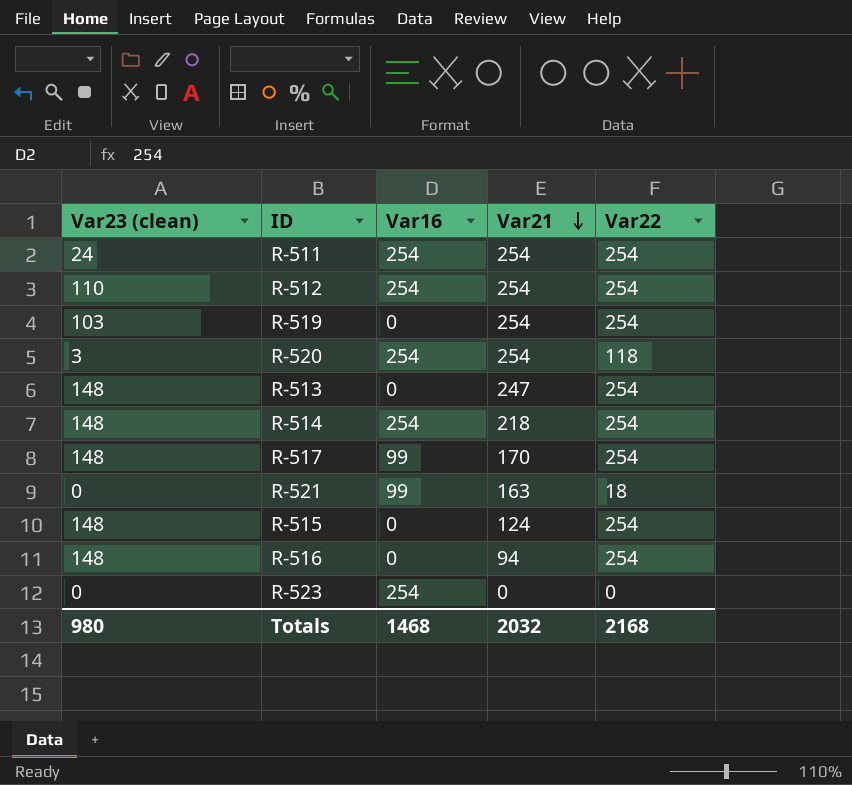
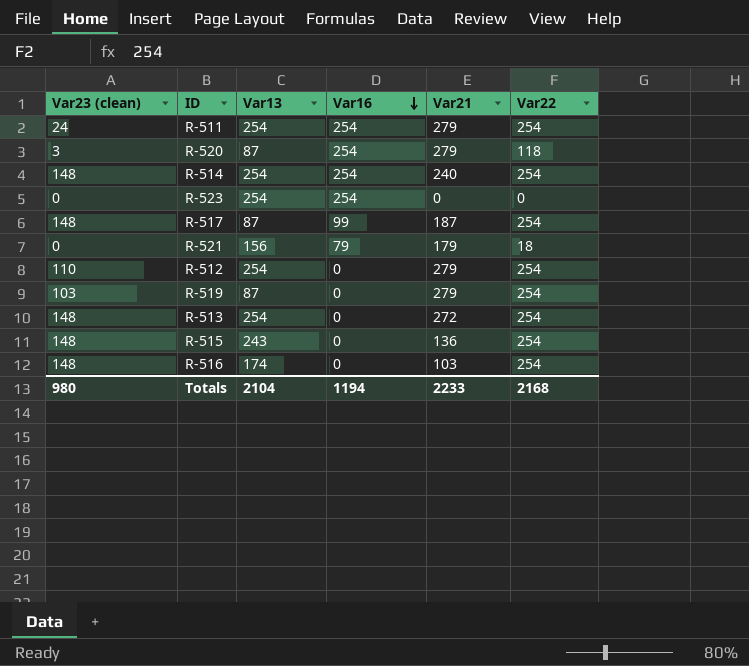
row order: Var21 descending -> Var16 descending
column Var13 | position: none -> 3
R-511 | Var21: 254 -> 279
R-520 | Var21: 254 -> 279
R-514 | Var21: 218 -> 240
R-517 | Var21: 170 -> 187
R-521 | Var16: 99 -> 79
R-521 | Var21: 163 -> 179
R-512 | Var16: 254 -> 0
R-512 | Var21: 254 -> 279
R-519 | Var21: 254 -> 279
R-513 | Var21: 247 -> 272
R-515 | Var21: 124 -> 136
R-516 | Var21: 94 -> 103
Totals | Var16: 1468 -> 1194
Totals | Var21: 2032 -> 2233

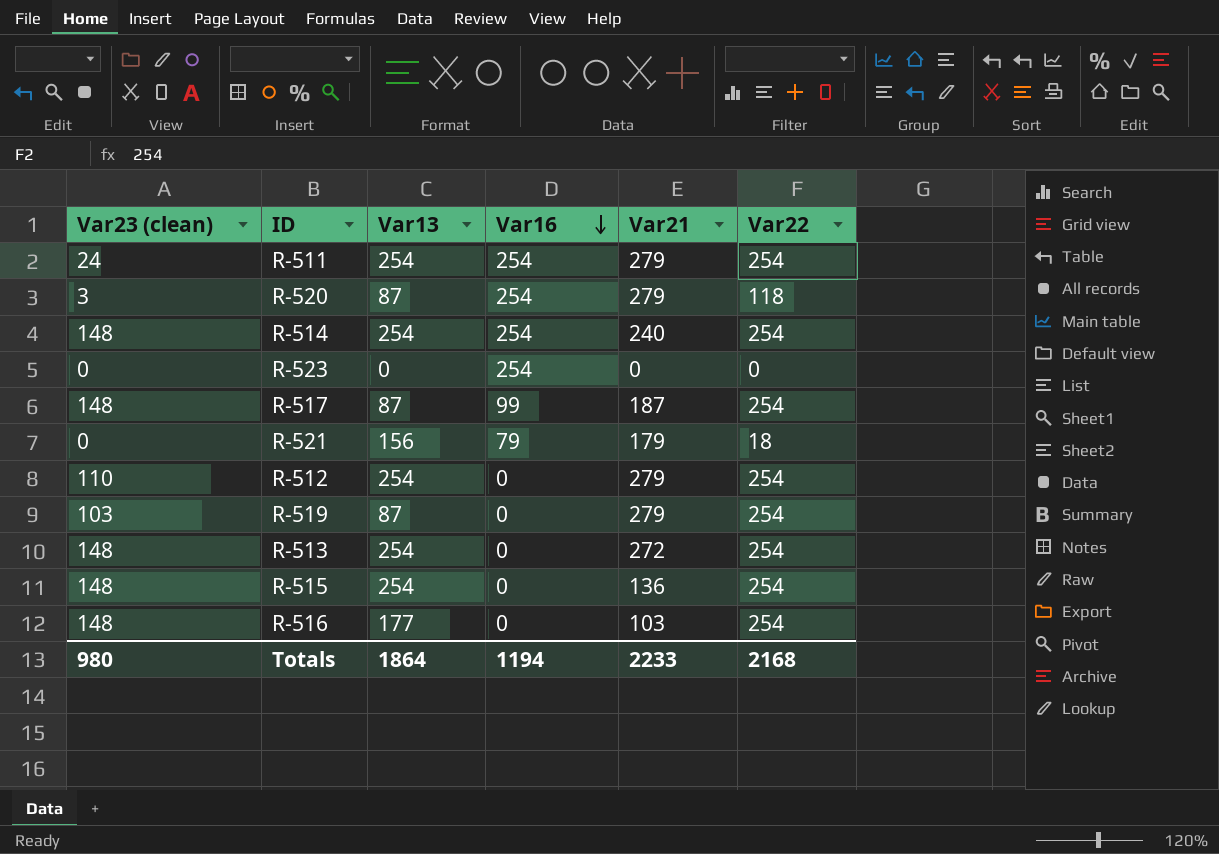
R-523 | Var13: 254 -> 0
R-515 | Var13: 243 -> 254
R-516 | Var13: 174 -> 177
Totals | Var13: 2104 -> 1864

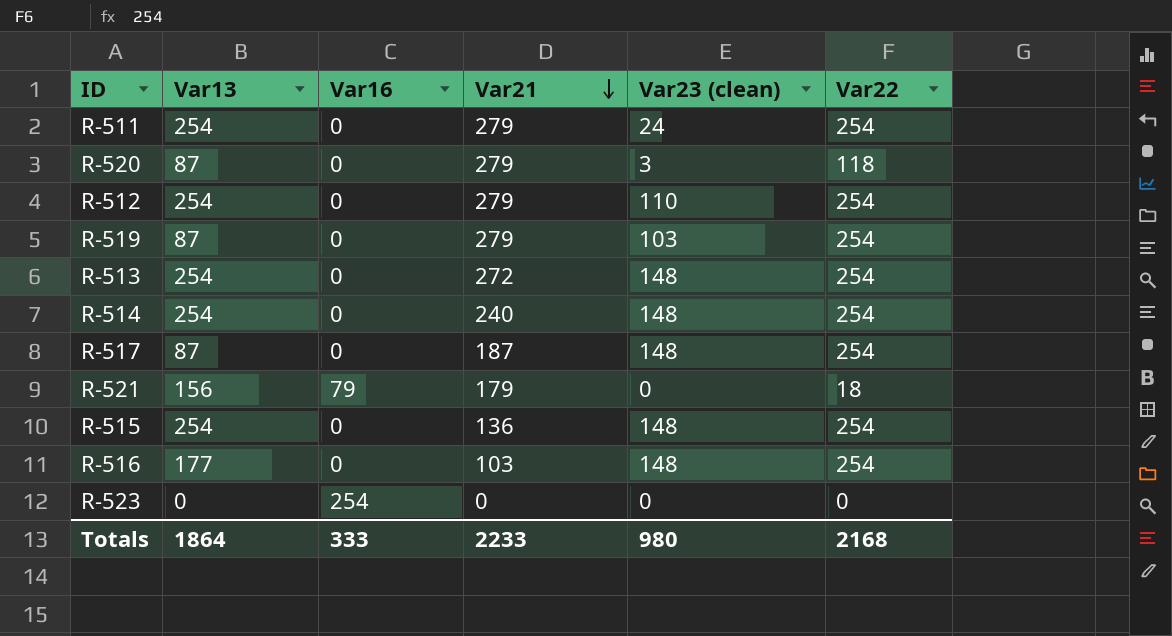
row order: Var16 descending -> Var21 descending
column Var23 (clean) | position: 1 -> 5
R-511 | Var16: 254 -> 0
R-520 | Var16: 254 -> 0
R-514 | Var16: 254 -> 0
R-517 | Var16: 99 -> 0
Totals | Var16: 1194 -> 333

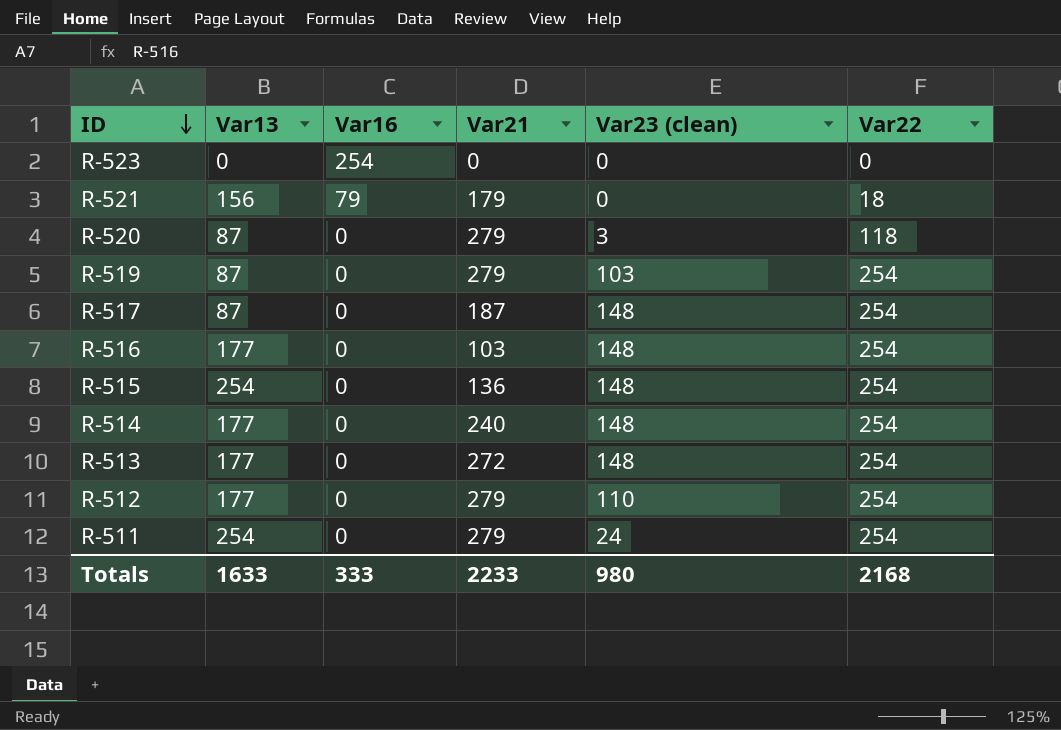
row order: Var21 descending -> ID descending
R-514 | Var13: 254 -> 177
R-513 | Var13: 254 -> 177
R-512 | Var13: 254 -> 177
Totals | Var13: 1864 -> 1633

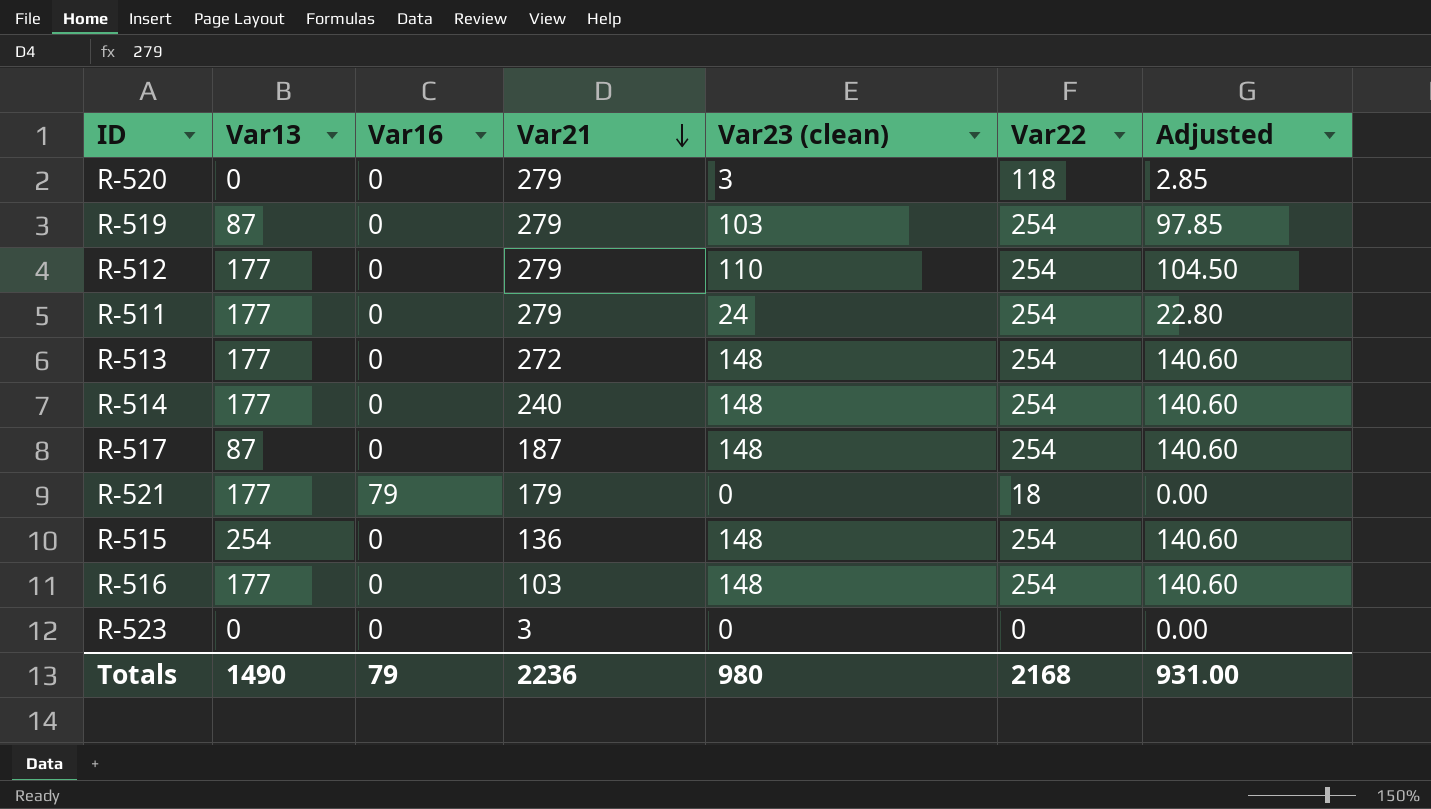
row order: ID descending -> Var21 descending
column Adjusted | formula: none -> [Var23 (clean)] * 0.95
R-520 | Var13: 87 -> 0
R-511 | Var13: 254 -> 177
R-521 | Var13: 156 -> 177
R-523 | Var16: 254 -> 0
R-523 | Var21: 0 -> 3
Totals | Var13: 1633 -> 1490
Totals | Var16: 333 -> 79
Totals | Var21: 2233 -> 2236

